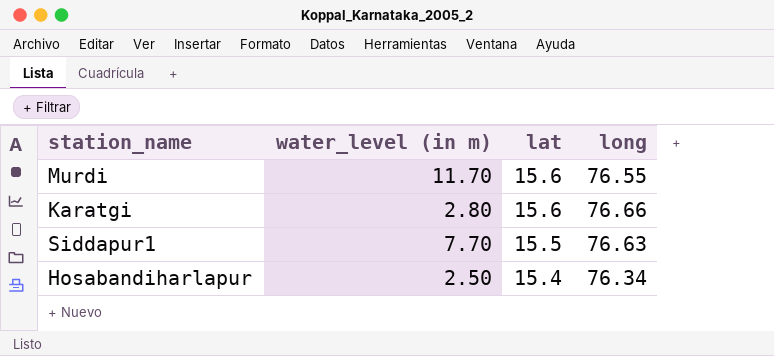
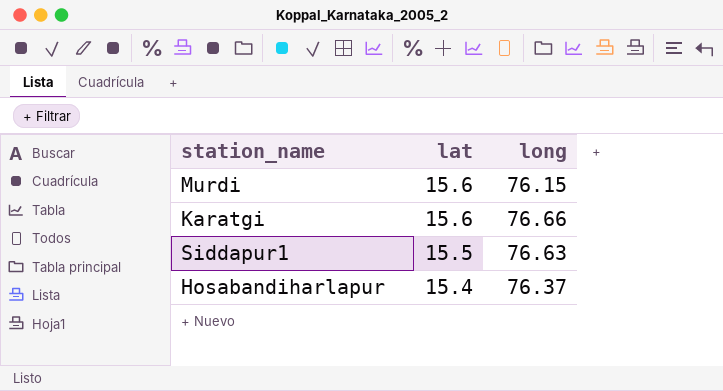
column water_level (in m) | position: 2 -> none
Murdi | long: 76.55 -> 76.15
Hosabandiharlapur | long: 76.34 -> 76.37

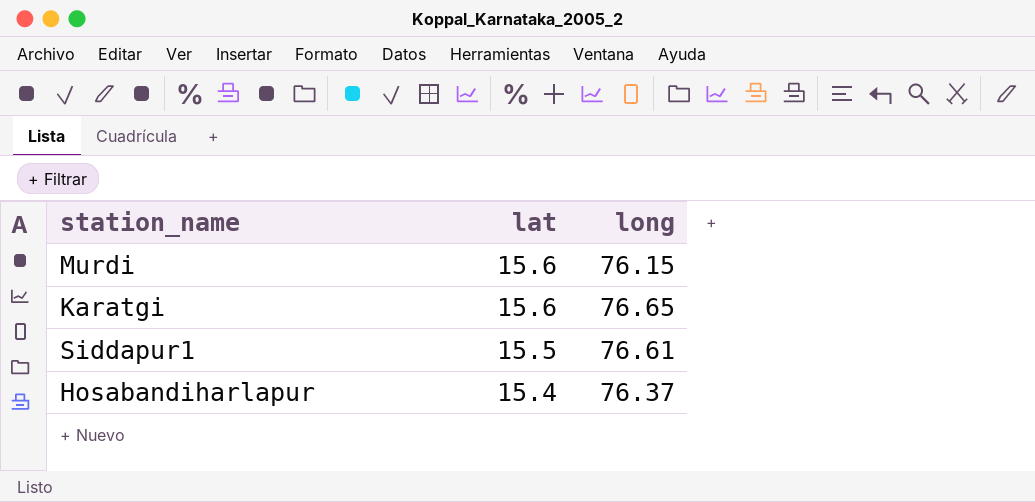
Karatgi | long: 76.66 -> 76.65
Siddapur1 | long: 76.63 -> 76.61

